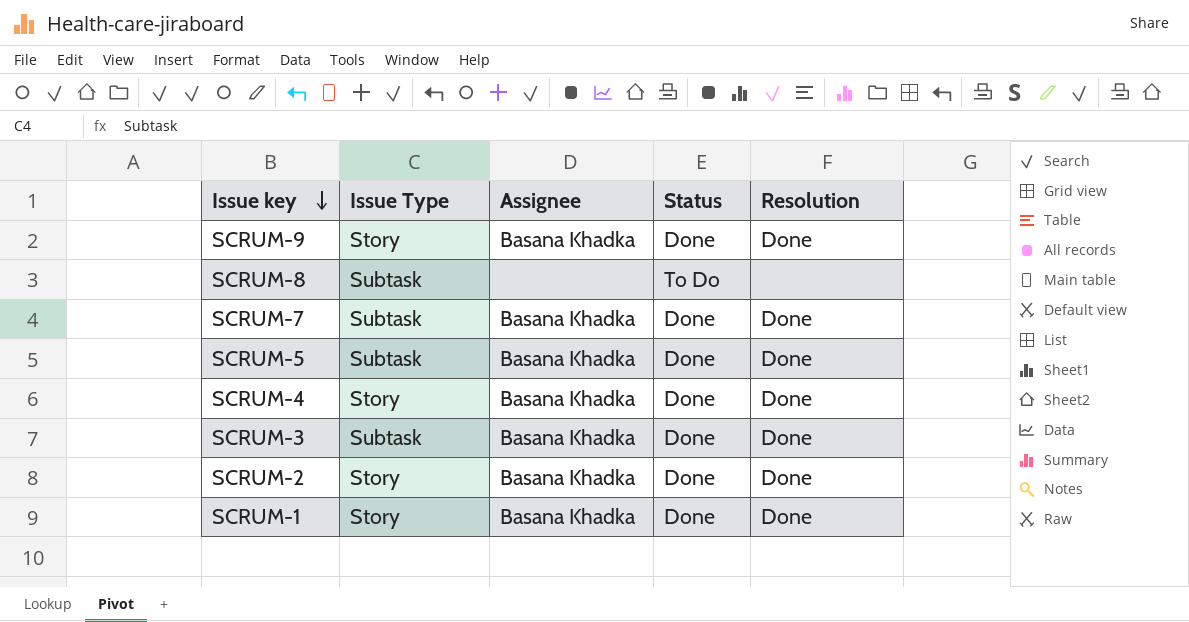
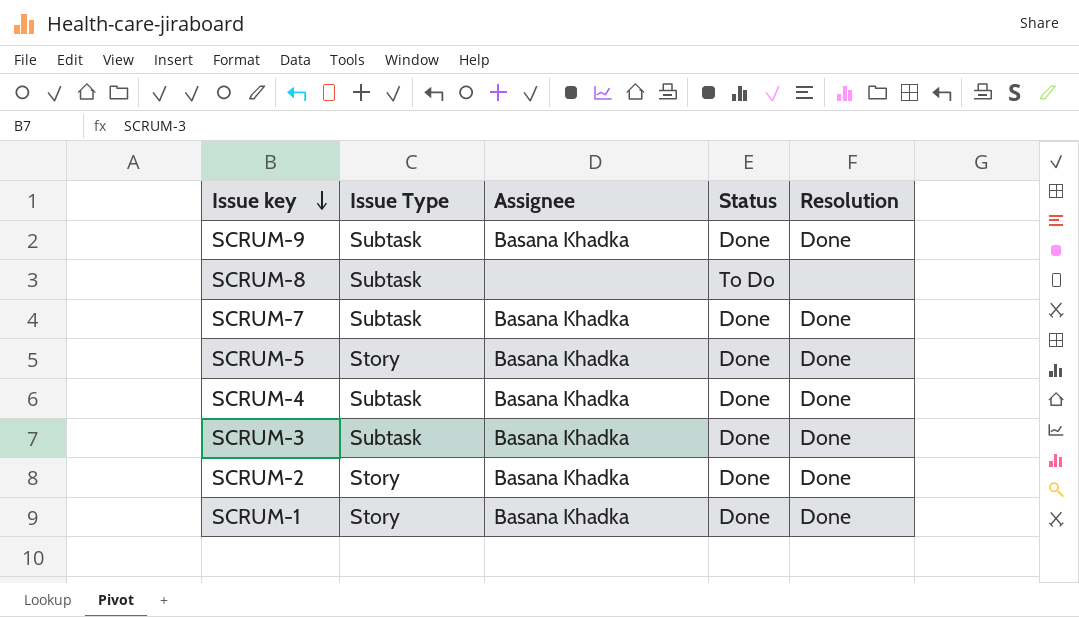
SCRUM-9 | Issue Type: Story -> Subtask
SCRUM-5 | Issue Type: Subtask -> Story
SCRUM-4 | Issue Type: Story -> Subtask

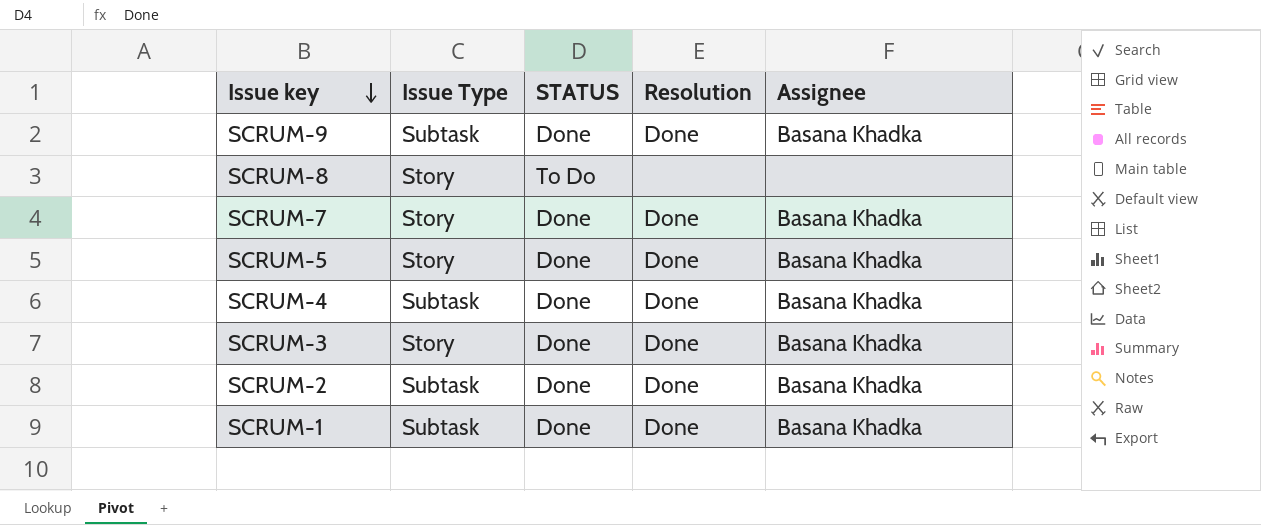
column name: Status -> STATUS
column Assignee | position: 3 -> 5
SCRUM-8 | Issue Type: Subtask -> Story
SCRUM-7 | Issue Type: Subtask -> Story
SCRUM-3 | Issue Type: Subtask -> Story
SCRUM-2 | Issue Type: Story -> Subtask
SCRUM-1 | Issue Type: Story -> Subtask

